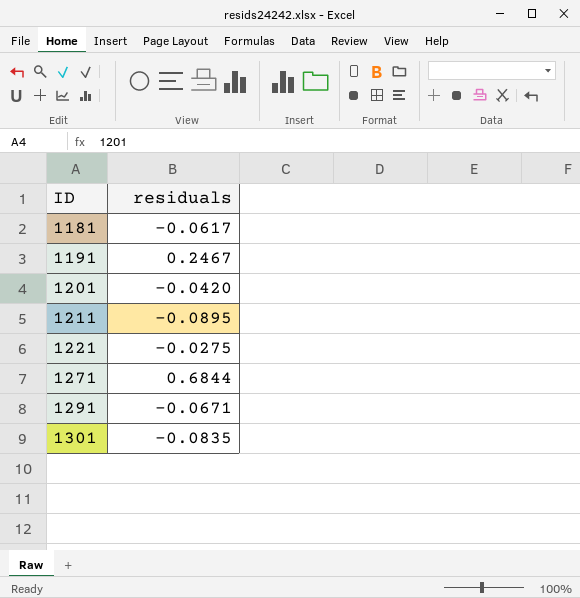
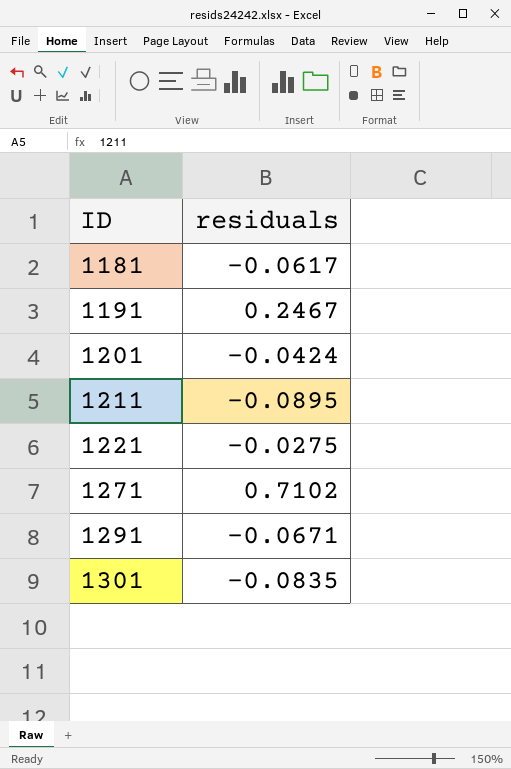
1201 | residuals: -0.0420 -> -0.0424
1271 | residuals: 0.6844 -> 0.7102

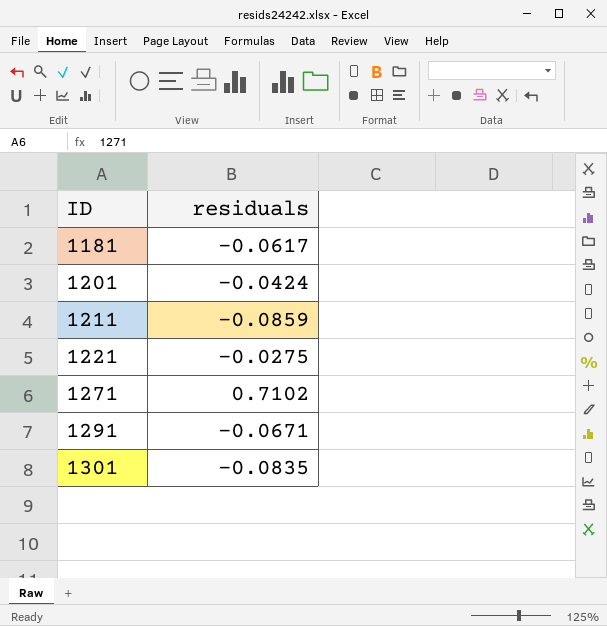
row 1191: 0.2467 -> none
1211 | residuals: -0.0895 -> -0.0859

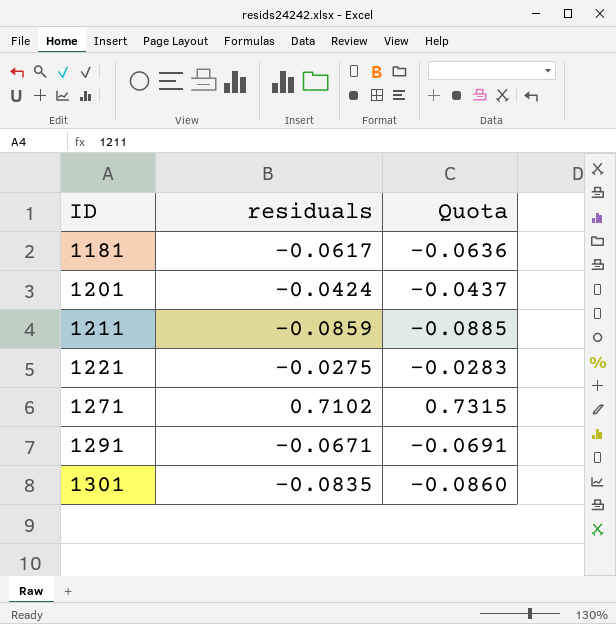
column Quota | formula: none -> [residuals] * 1.03

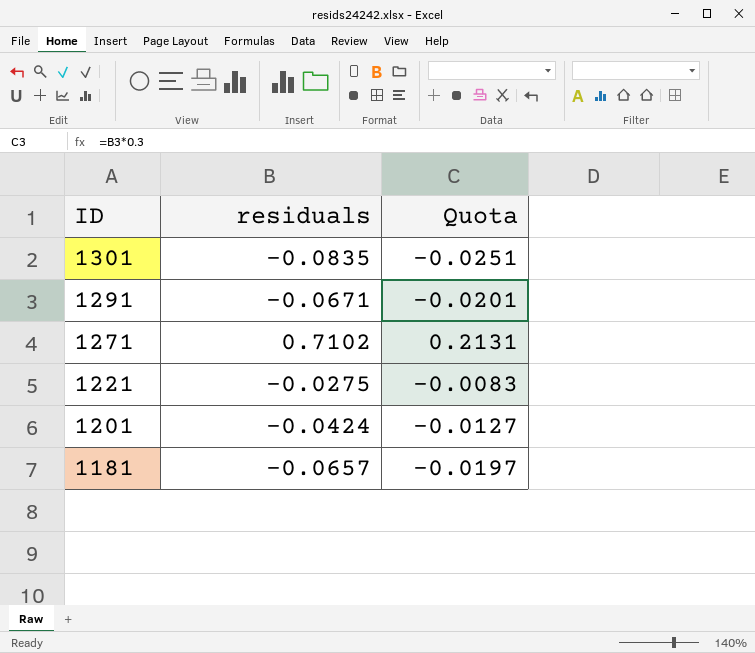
row order: ID ascending -> ID descending
column Quota | formula: [residuals] * 1.03 -> [residuals] * 0.3
row 1211: -0.0859 | -0.0885 -> none
1181 | residuals: -0.0617 -> -0.0657

